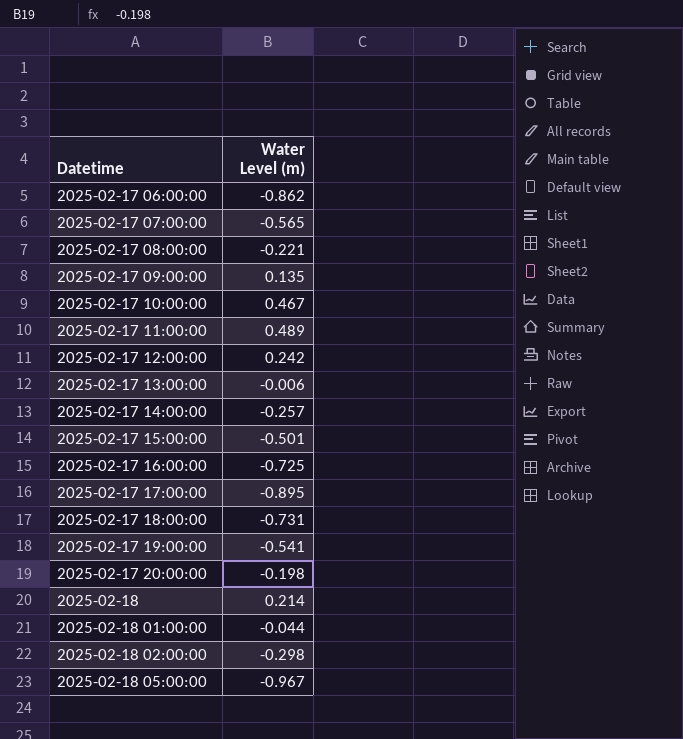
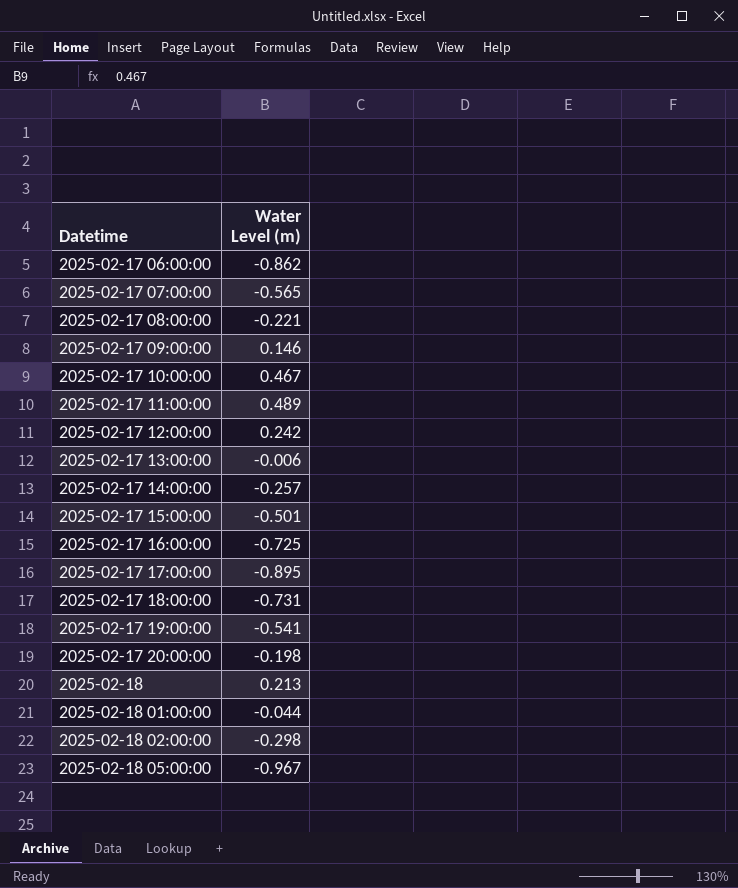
2025-02-17 09:00:00 | Water Level (m): 0.135 -> 0.146
2025-02-18 | Water Level (m): 0.214 -> 0.213

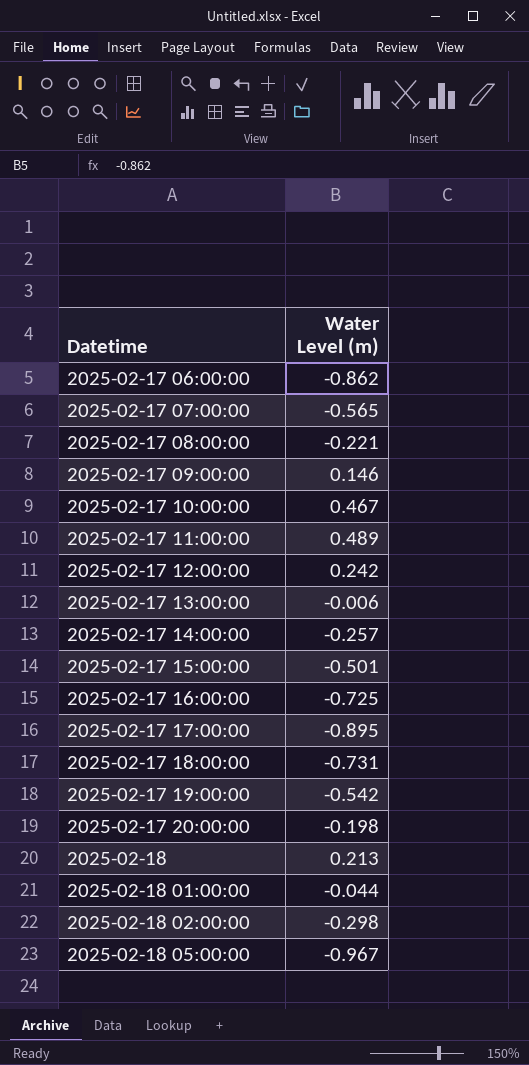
2025-02-17 19:00:00 | Water Level (m): -0.541 -> -0.542

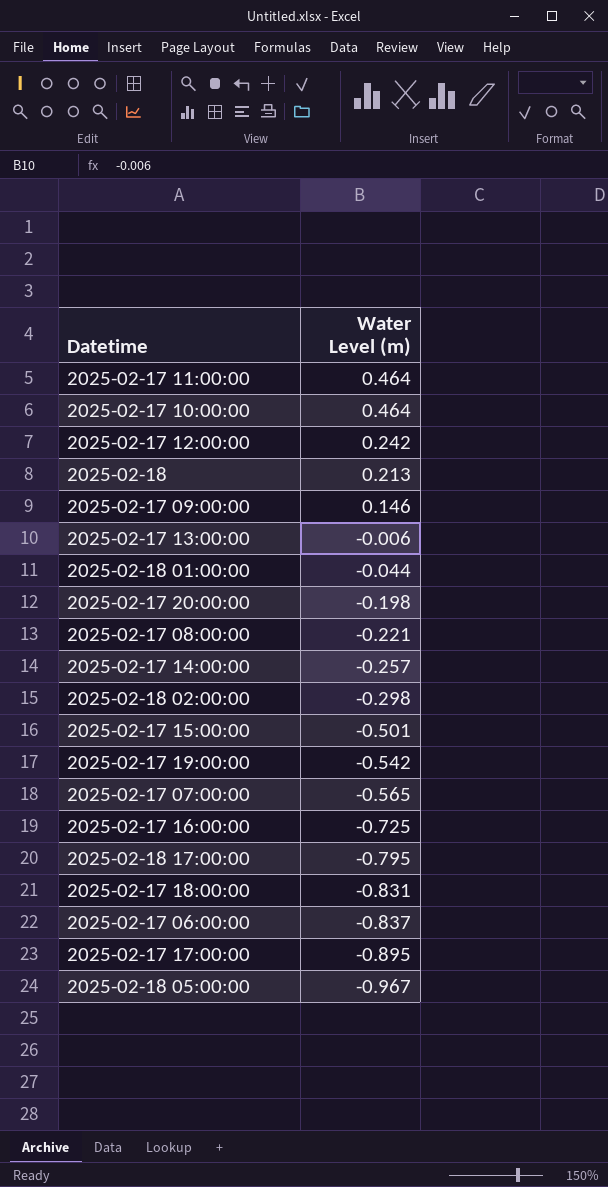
row order: Datetime ascending -> Water Level (m) descending
2025-02-17 11:00:00 | Water Level (m): 0.489 -> 0.464
2025-02-17 10:00:00 | Water Level (m): 0.467 -> 0.464
row 2025-02-18 17:00:00: none -> -0.795
2025-02-17 18:00:00 | Water Level (m): -0.731 -> -0.831
2025-02-17 06:00:00 | Water Level (m): -0.862 -> -0.837

